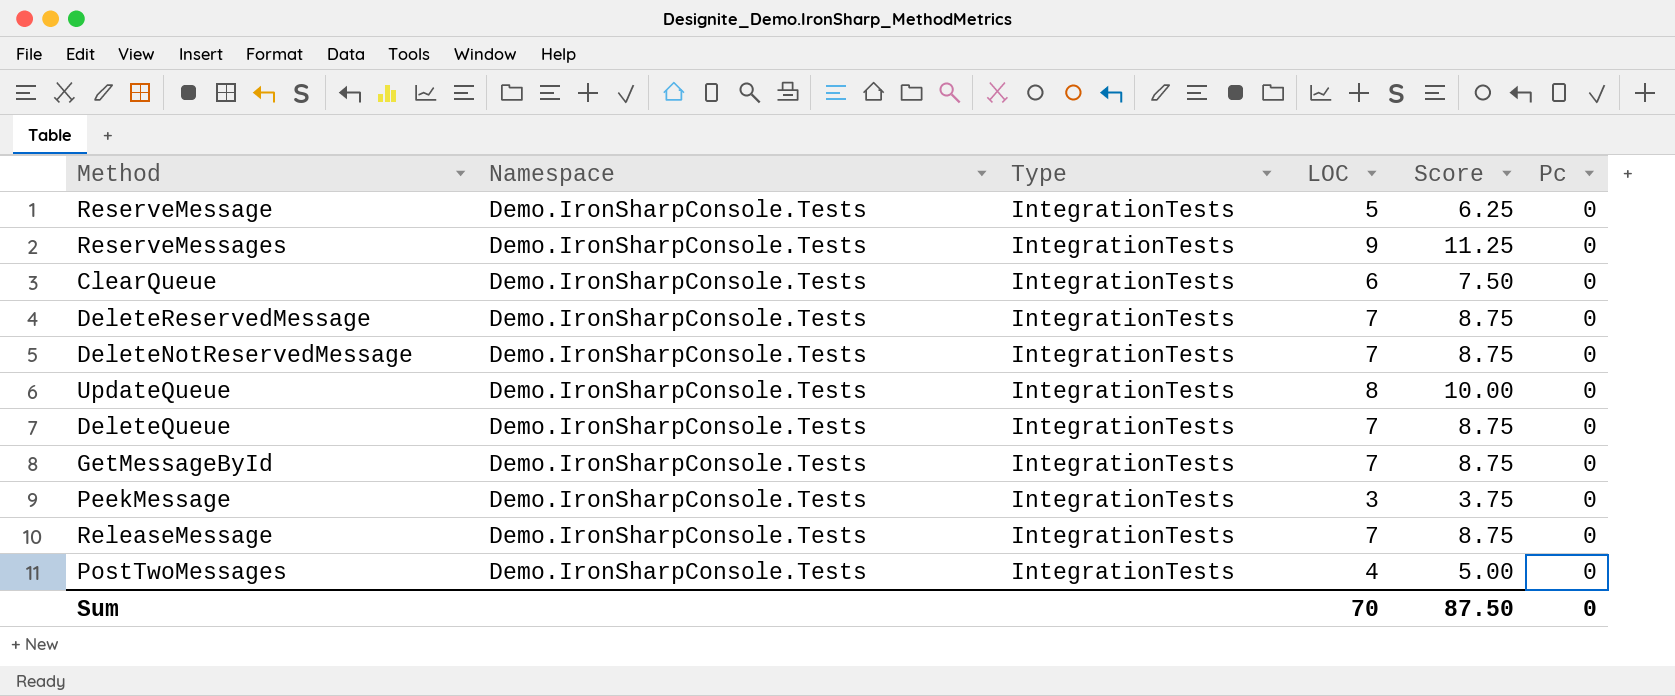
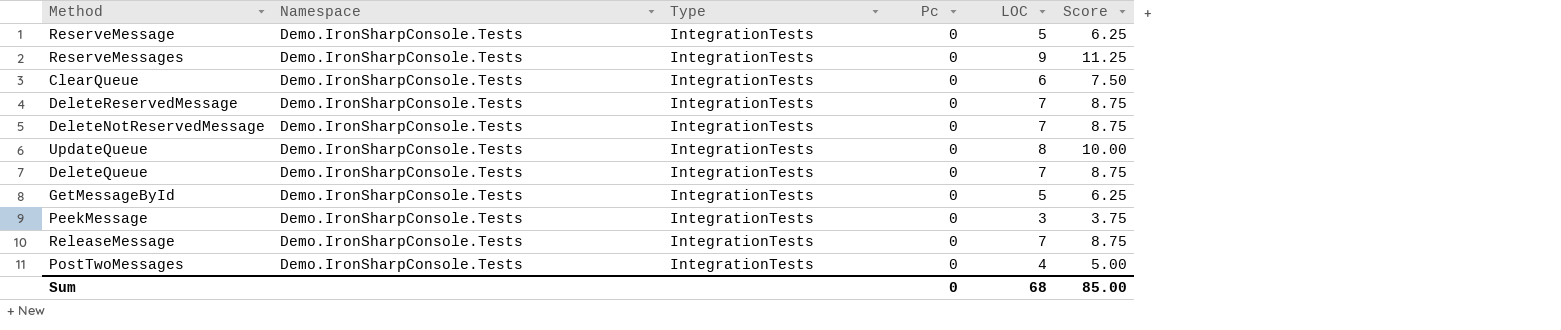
column Pc | position: 6 -> 4
GetMessageById | LOC: 7 -> 5
GetMessageById | Score: 8.75 -> 6.25
Sum | LOC: 70 -> 68
Sum | Score: 87.50 -> 85.00

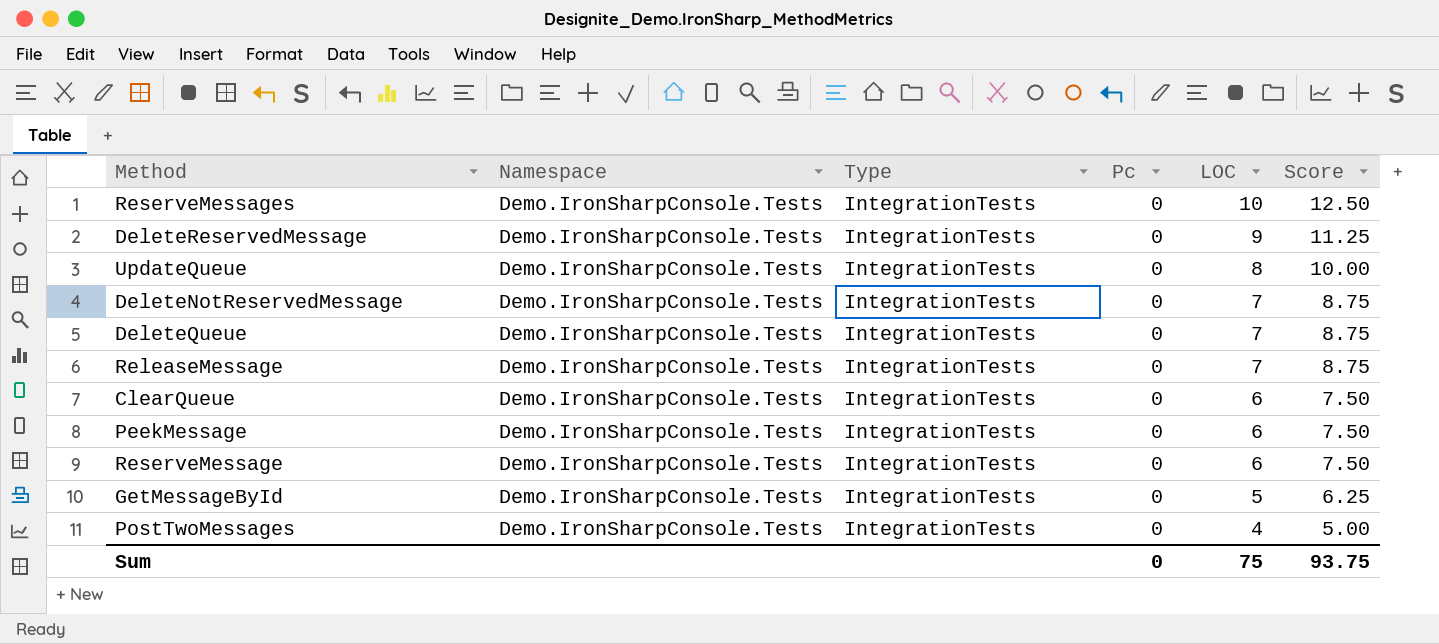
row order: none -> LOC descending
ReserveMessages | LOC: 9 -> 10
ReserveMessages | Score: 11.25 -> 12.50
DeleteReservedMessage | LOC: 7 -> 9
DeleteReservedMessage | Score: 8.75 -> 11.25
PeekMessage | LOC: 3 -> 6
PeekMessage | Score: 3.75 -> 7.50
ReserveMessage | LOC: 5 -> 6
ReserveMessage | Score: 6.25 -> 7.50
Sum | LOC: 68 -> 75
Sum | Score: 85.00 -> 93.75

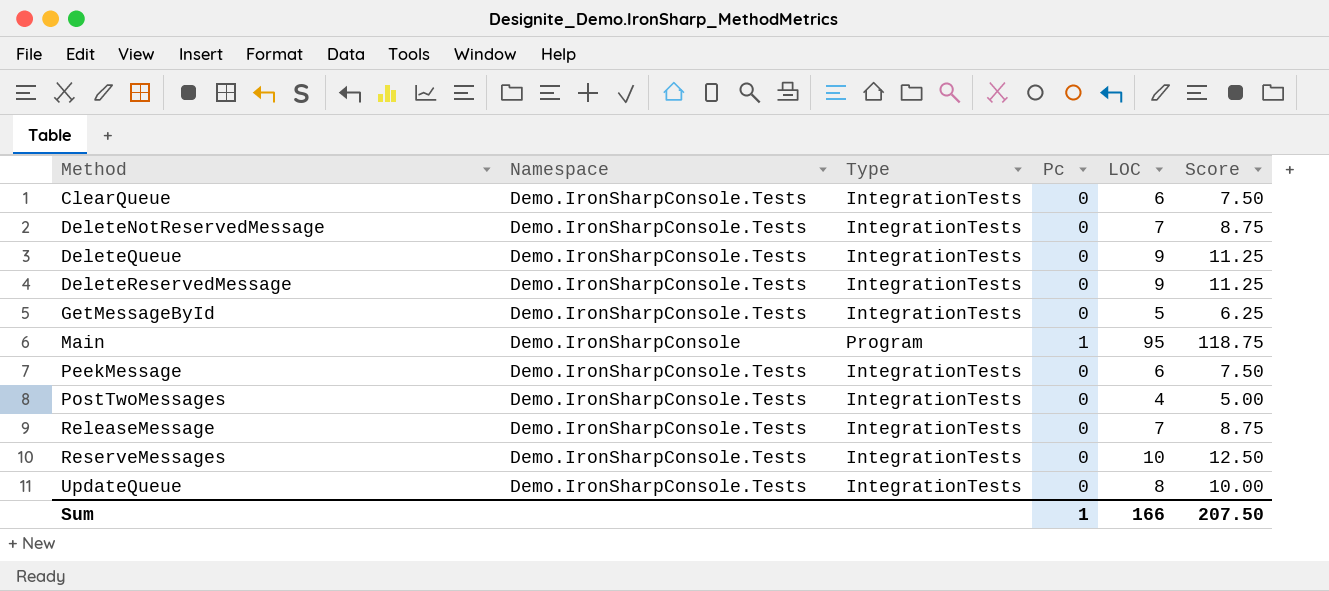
row order: LOC descending -> Method ascending
row ReserveMessage: Demo.IronSharpConsole.Tests | IntegrationTests | 0 | 6 | 7.50 -> none
DeleteQueue | LOC: 7 -> 9
DeleteQueue | Score: 8.75 -> 11.25
row Main: none -> Demo.IronSharpConsole | Program | 1 | 95 | 118.75
Sum | Pc: 0 -> 1
Sum | LOC: 75 -> 166
Sum | Score: 93.75 -> 207.50

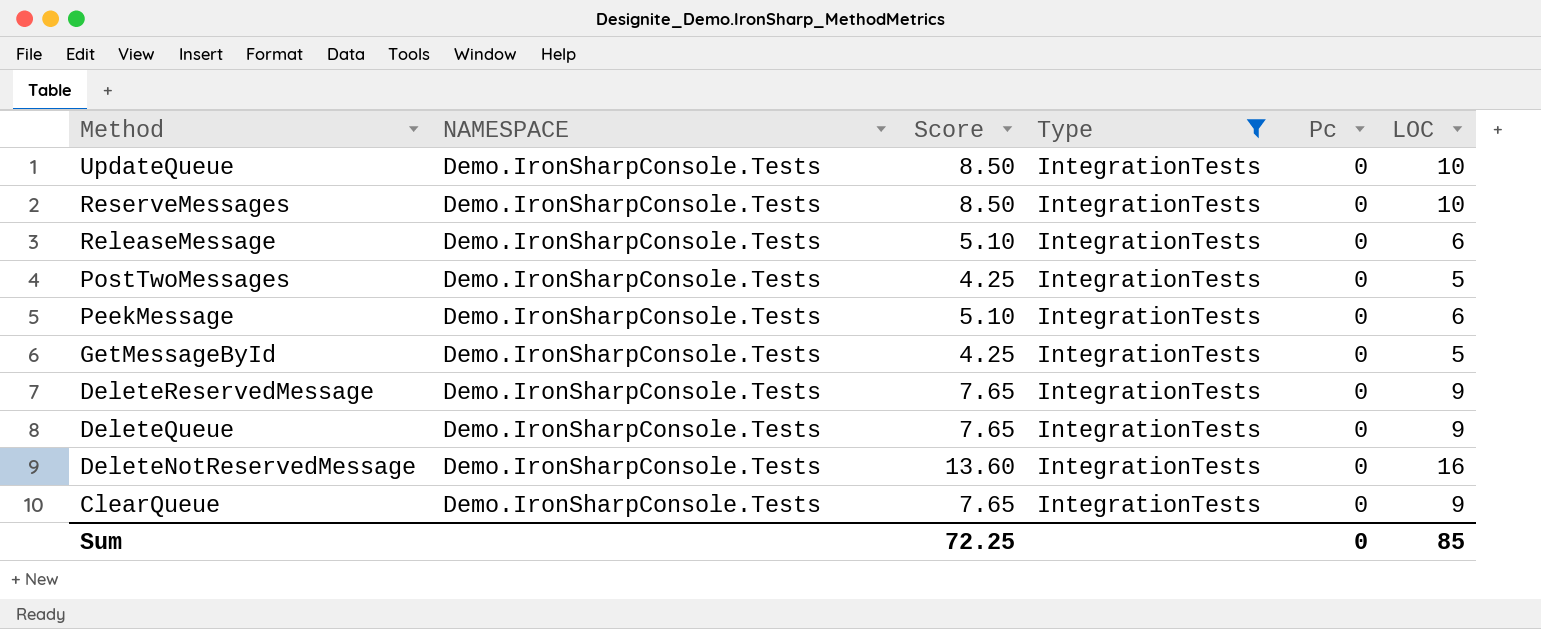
filter: none -> Type = IntegrationTests
row order: Method ascending -> Method descending
column name: Namespace -> NAMESPACE
column Score | formula: [LOC] * 1.25 -> [LOC] * 0.85
column Score | position: 6 -> 3
UpdateQueue | LOC: 8 -> 10
ReleaseMessage | LOC: 7 -> 6
PostTwoMessages | LOC: 4 -> 5
DeleteNotReservedMessage | LOC: 7 -> 16
ClearQueue | LOC: 6 -> 9
Sum | Score: 207.50 -> 72.25
Sum | Pc: 1 -> 0
Sum | LOC: 166 -> 85

